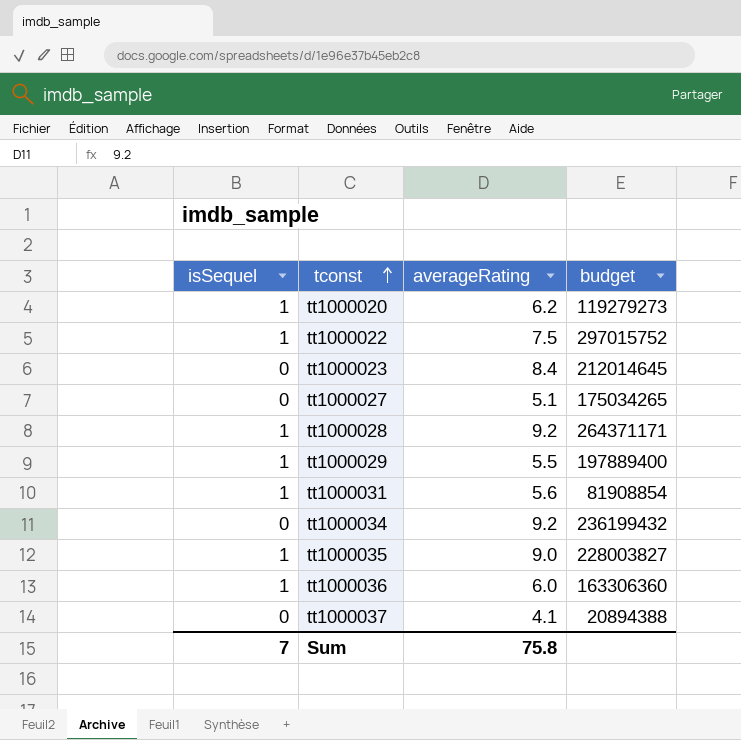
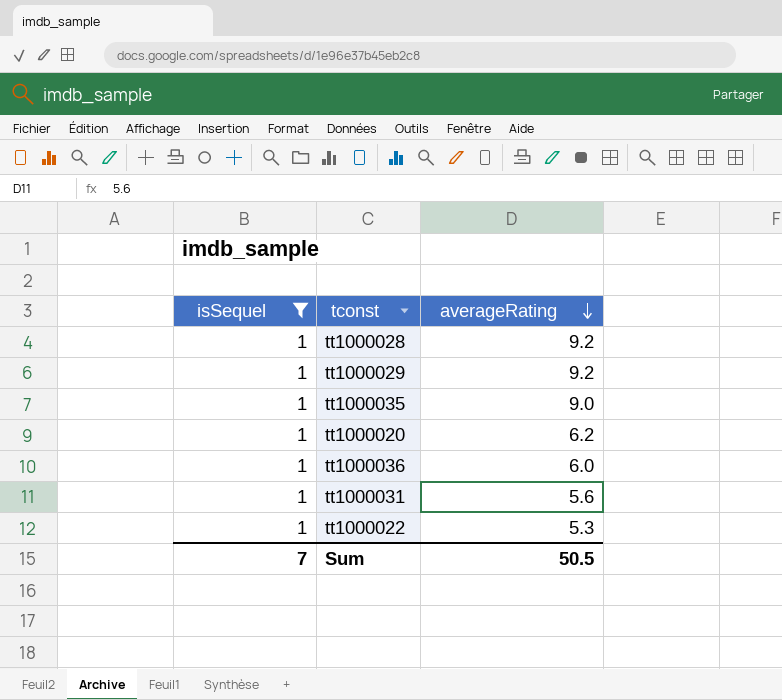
filter: none -> isSequel = 1
row order: tconst ascending -> averageRating descending
column budget | position: 4 -> none
tt1000029 | averageRating: 5.5 -> 9.2
tt1000022 | averageRating: 7.5 -> 5.3
Sum | averageRating: 75.8 -> 50.5

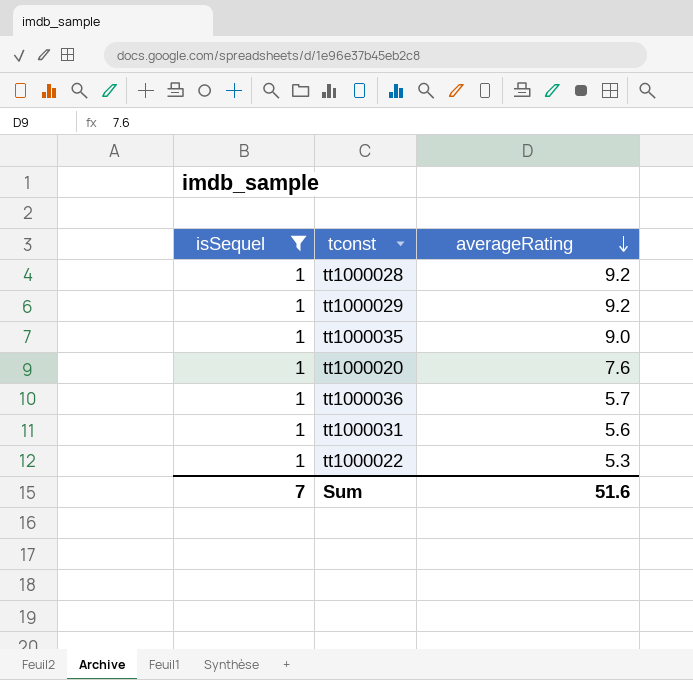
tt1000020 | averageRating: 6.2 -> 7.6
tt1000036 | averageRating: 6.0 -> 5.7
Sum | averageRating: 50.5 -> 51.6

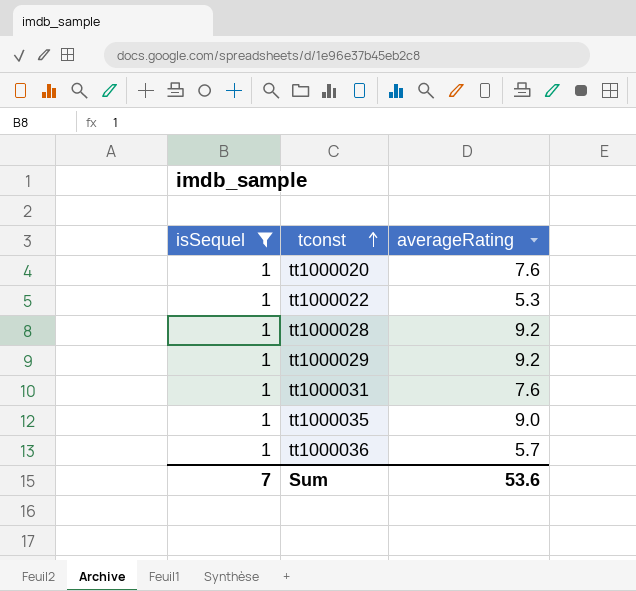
row order: averageRating descending -> tconst ascending
tt1000031 | averageRating: 5.6 -> 7.6
Sum | averageRating: 51.6 -> 53.6

